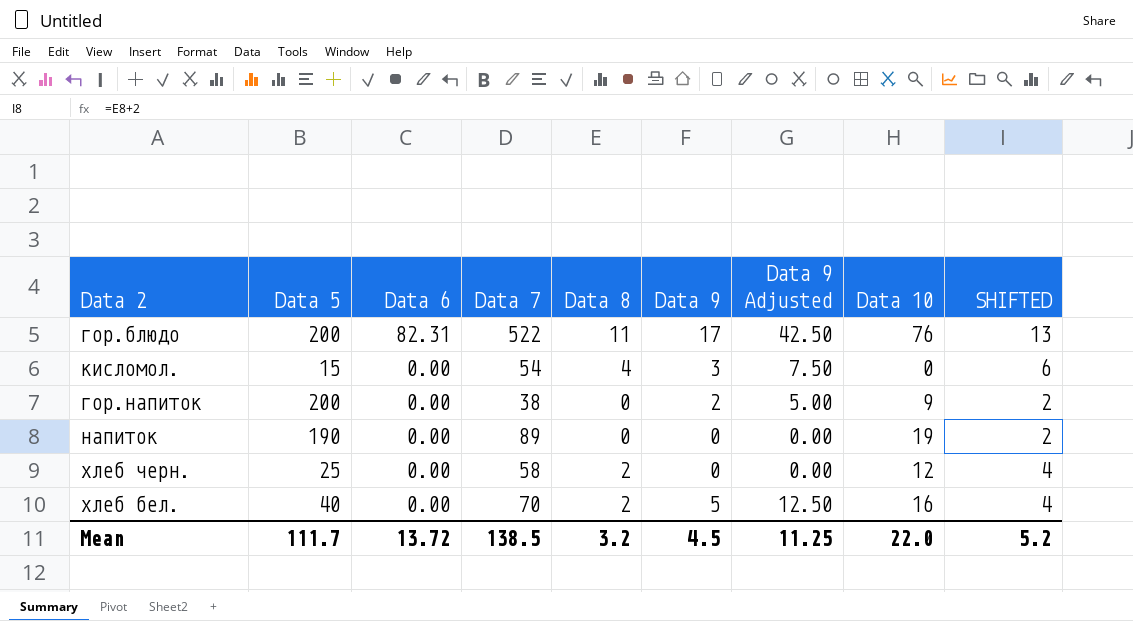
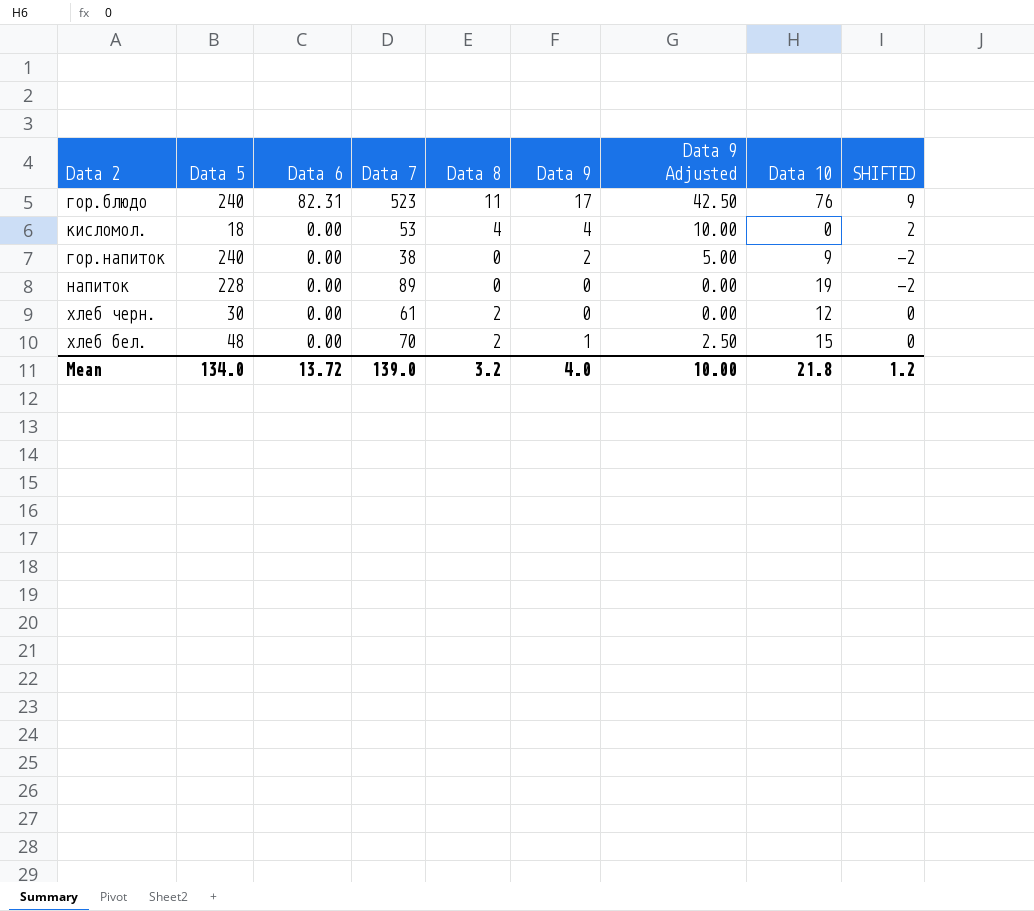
column SHIFTED | formula: [Data 8] + 2 -> [Data 8] - 2
гор.блюдо | Data 5: 200 -> 240
гор.блюдо | Data 7: 522 -> 523
кисломол. | Data 5: 15 -> 18
кисломол. | Data 7: 54 -> 53
кисломол. | Data 9: 3 -> 4
кисломол. | Data 9 Adjusted: 7.50 -> 10.00
гор.напиток | Data 5: 200 -> 240
напиток | Data 5: 190 -> 228
хлеб черн. | Data 5: 25 -> 30
хлеб черн. | Data 7: 58 -> 61
хлеб бел. | Data 5: 40 -> 48
хлеб бел. | Data 9: 5 -> 1
хлеб бел. | Data 9 Adjusted: 12.50 -> 2.50
хлеб бел. | Data 10: 16 -> 15
Mean | Data 5: 111.7 -> 134.0
Mean | Data 7: 138.5 -> 139.0
Mean | Data 9: 4.5 -> 4.0
Mean | Data 9 Adjusted: 11.25 -> 10.00
Mean | Data 10: 22.0 -> 21.8
Mean | SHIFTED: 5.2 -> 1.2

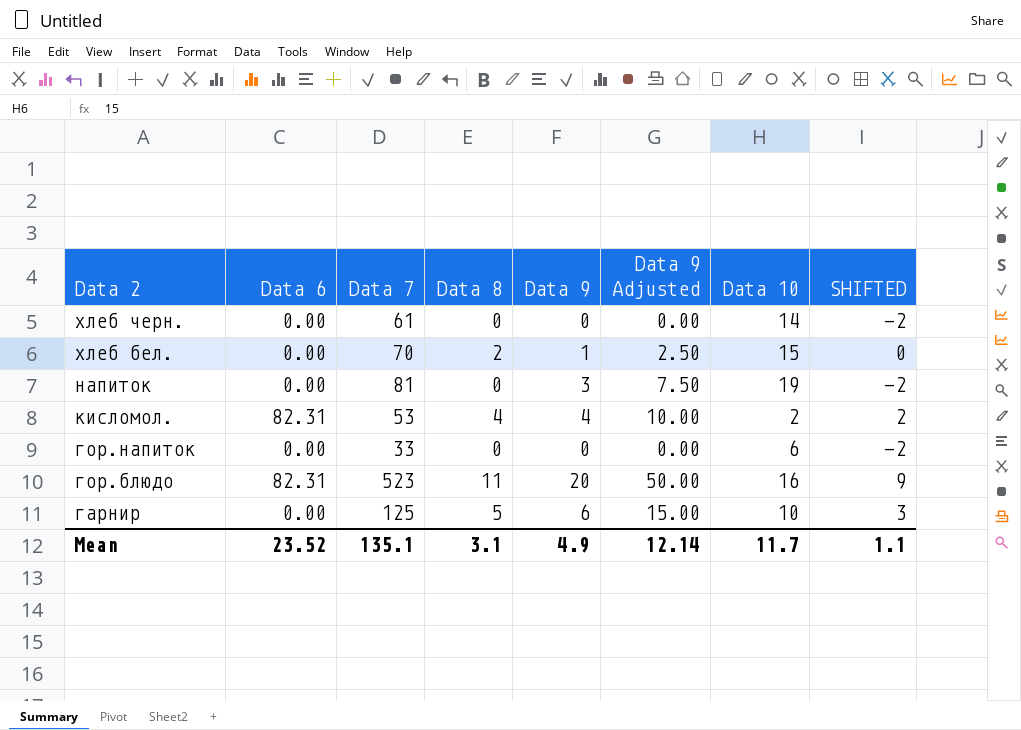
row order: Data 6 descending -> Data 2 descending
column Data 5 | position: 2 -> none
хлеб черн. | Data 8: 2 -> 0
хлеб черн. | Data 10: 12 -> 14
хлеб черн. | SHIFTED: 0 -> -2
напиток | Data 7: 89 -> 81
напиток | Data 9: 0 -> 3
напиток | Data 9 Adjusted: 0.00 -> 7.50
кисломол. | Data 6: 0.00 -> 82.31
кисломол. | Data 10: 0 -> 2
гор.напиток | Data 7: 38 -> 33
гор.напиток | Data 9: 2 -> 0
гор.напиток | Data 9 Adjusted: 5.00 -> 0.00
гор.напиток | Data 10: 9 -> 6
гор.блюдо | Data 9: 17 -> 20
гор.блюдо | Data 9 Adjusted: 42.50 -> 50.00
гор.блюдо | Data 10: 76 -> 16
row гарнир: none -> 0.00 | 125 | 5 | 6 | 15.00 | 10 | 3
Mean | Data 6: 13.72 -> 23.52
Mean | Data 7: 139.0 -> 135.1
Mean | Data 8: 3.2 -> 3.1
Mean | Data 9: 4.0 -> 4.9
Mean | Data 9 Adjusted: 10.00 -> 12.14
Mean | Data 10: 21.8 -> 11.7
Mean | SHIFTED: 1.2 -> 1.1

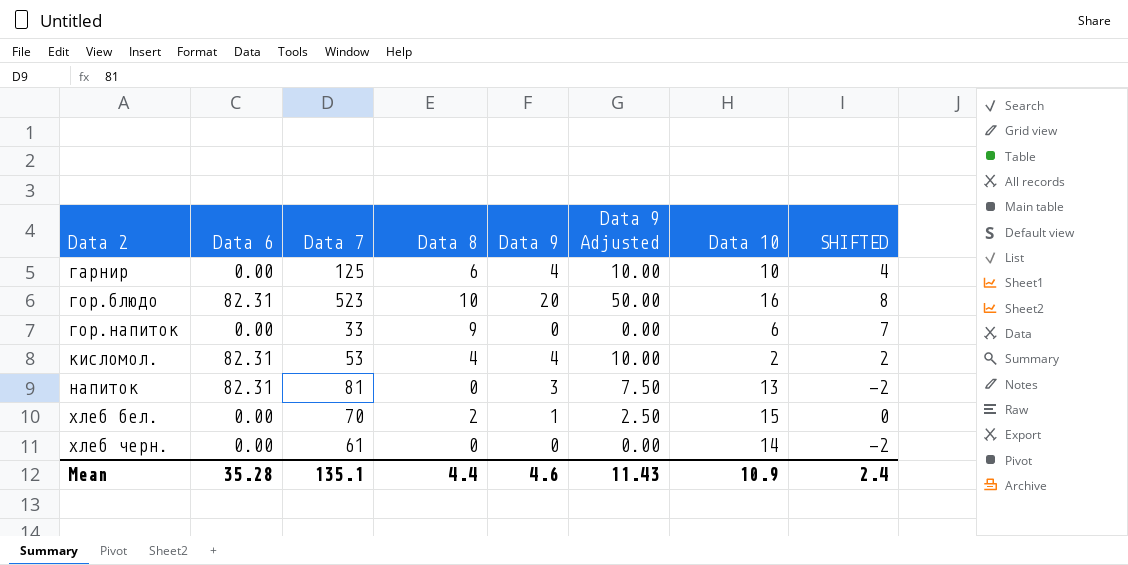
row order: Data 2 descending -> Data 2 ascending
гарнир | Data 8: 5 -> 6
гарнир | Data 9: 6 -> 4
гарнир | Data 9 Adjusted: 15.00 -> 10.00
гарнир | SHIFTED: 3 -> 4
гор.блюдо | Data 8: 11 -> 10
гор.блюдо | SHIFTED: 9 -> 8
гор.напиток | Data 8: 0 -> 9
гор.напиток | SHIFTED: -2 -> 7
напиток | Data 6: 0.00 -> 82.31
напиток | Data 10: 19 -> 13
Mean | Data 6: 23.52 -> 35.28
Mean | Data 8: 3.1 -> 4.4
Mean | Data 9: 4.9 -> 4.6
Mean | Data 9 Adjusted: 12.14 -> 11.43
Mean | Data 10: 11.7 -> 10.9
Mean | SHIFTED: 1.1 -> 2.4

